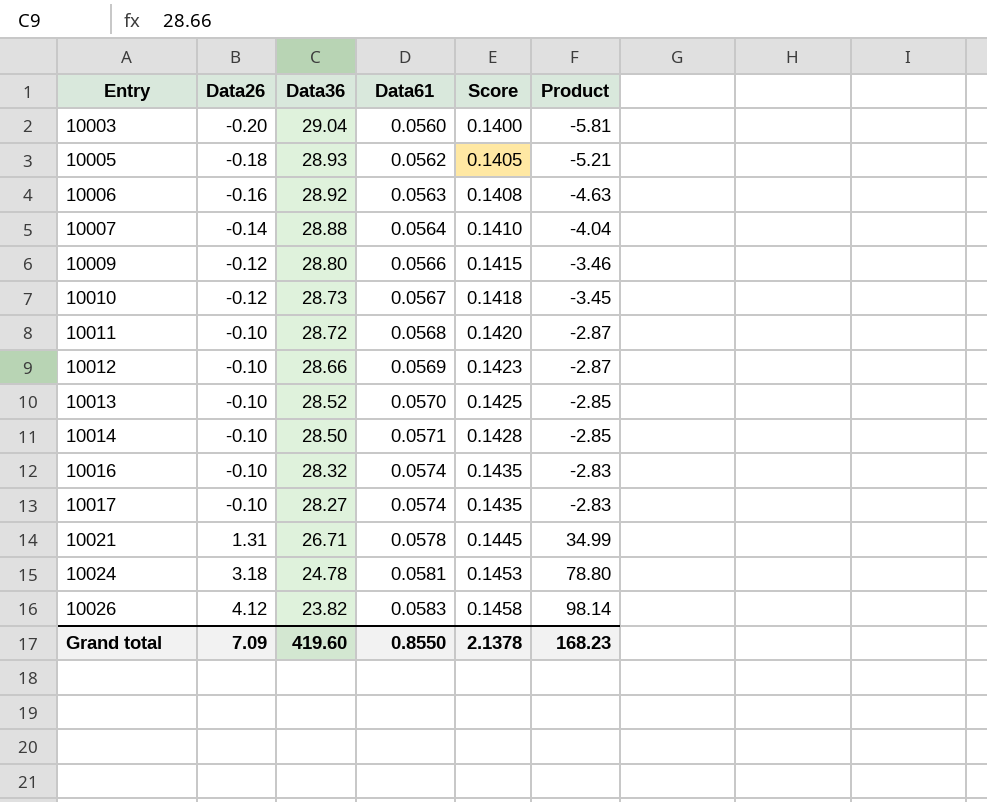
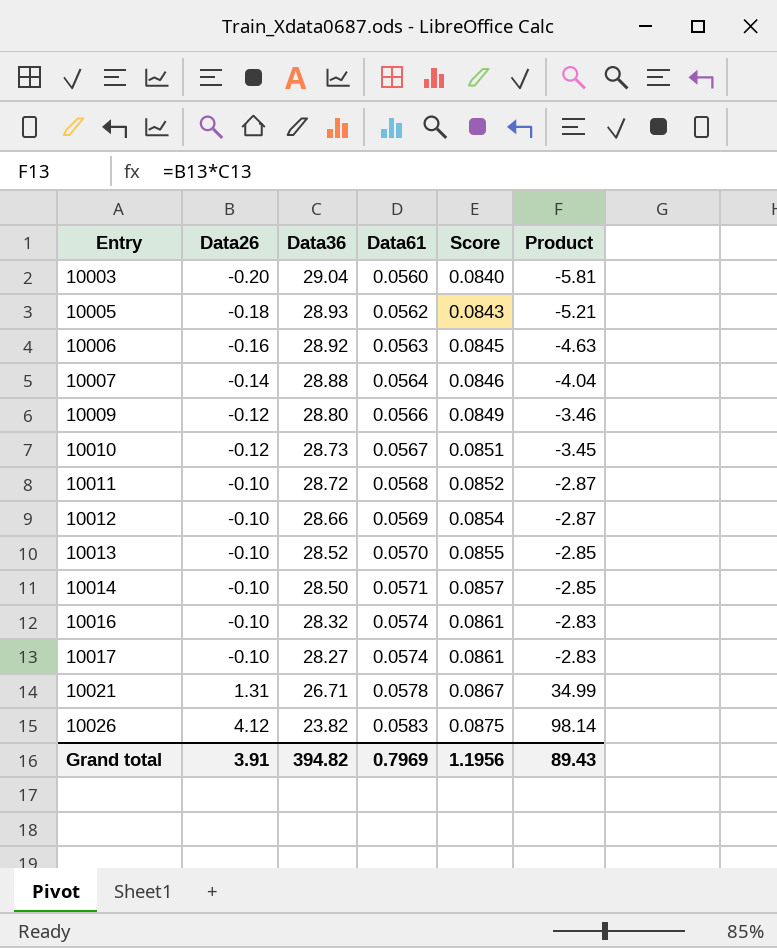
column Score | formula: [Data61] * 2.5 -> [Data61] * 1.5
row 10024: 3.18 | 24.78 | 0.0581 | 0.1453 | 78.80 -> none
Grand total | Data26: 7.09 -> 3.91
Grand total | Data36: 419.60 -> 394.82
Grand total | Data61: 0.8550 -> 0.7969
Grand total | Score: 2.1378 -> 1.1956
Grand total | Product: 168.23 -> 89.43

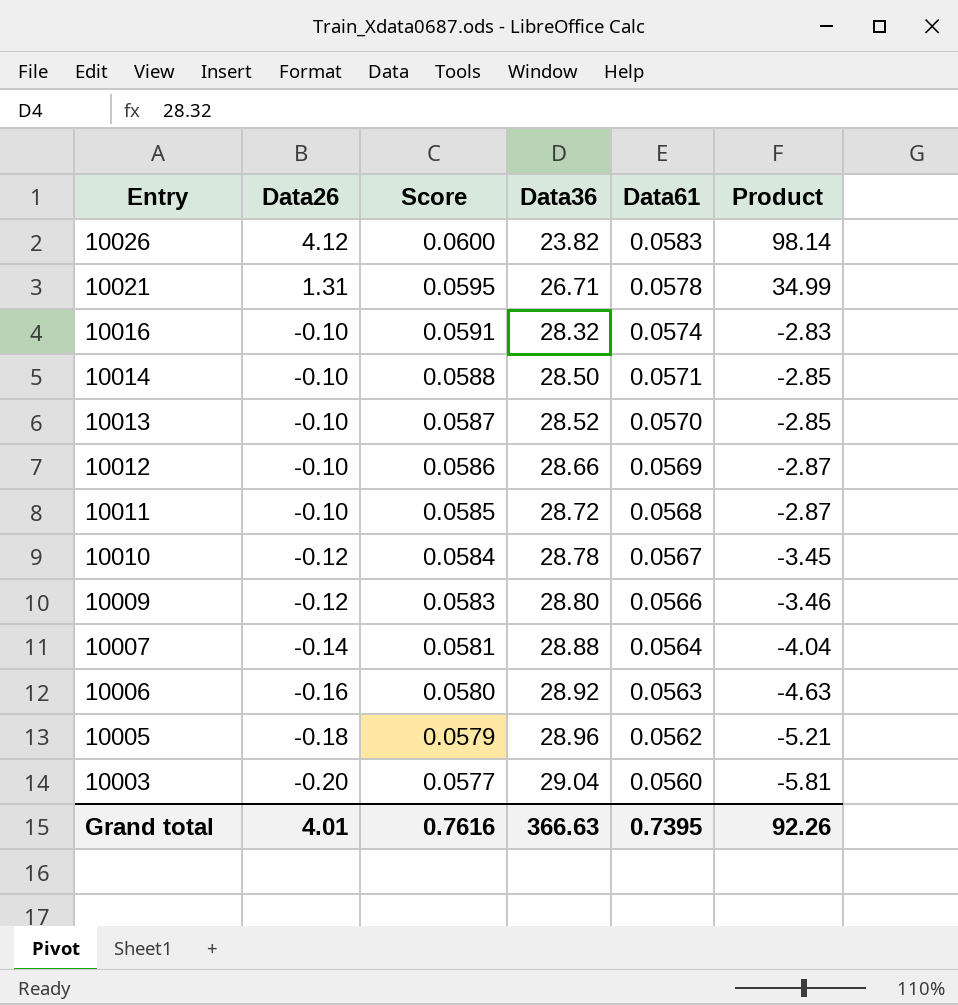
row order: Entry ascending -> Entry descending
column Score | formula: [Data61] * 1.5 -> [Data61] * 1.03
column Score | position: 5 -> 3
row 10017: -0.10 | 28.27 | 0.0574 | 0.0861 | -2.83 -> none
10010 | Data36: 28.73 -> 28.78
10005 | Data36: 28.93 -> 28.96
Grand total | Data26: 3.91 -> 4.01
Grand total | Score: 1.1956 -> 0.7616
Grand total | Data36: 394.82 -> 366.63
Grand total | Data61: 0.7969 -> 0.7395
Grand total | Product: 89.43 -> 92.26

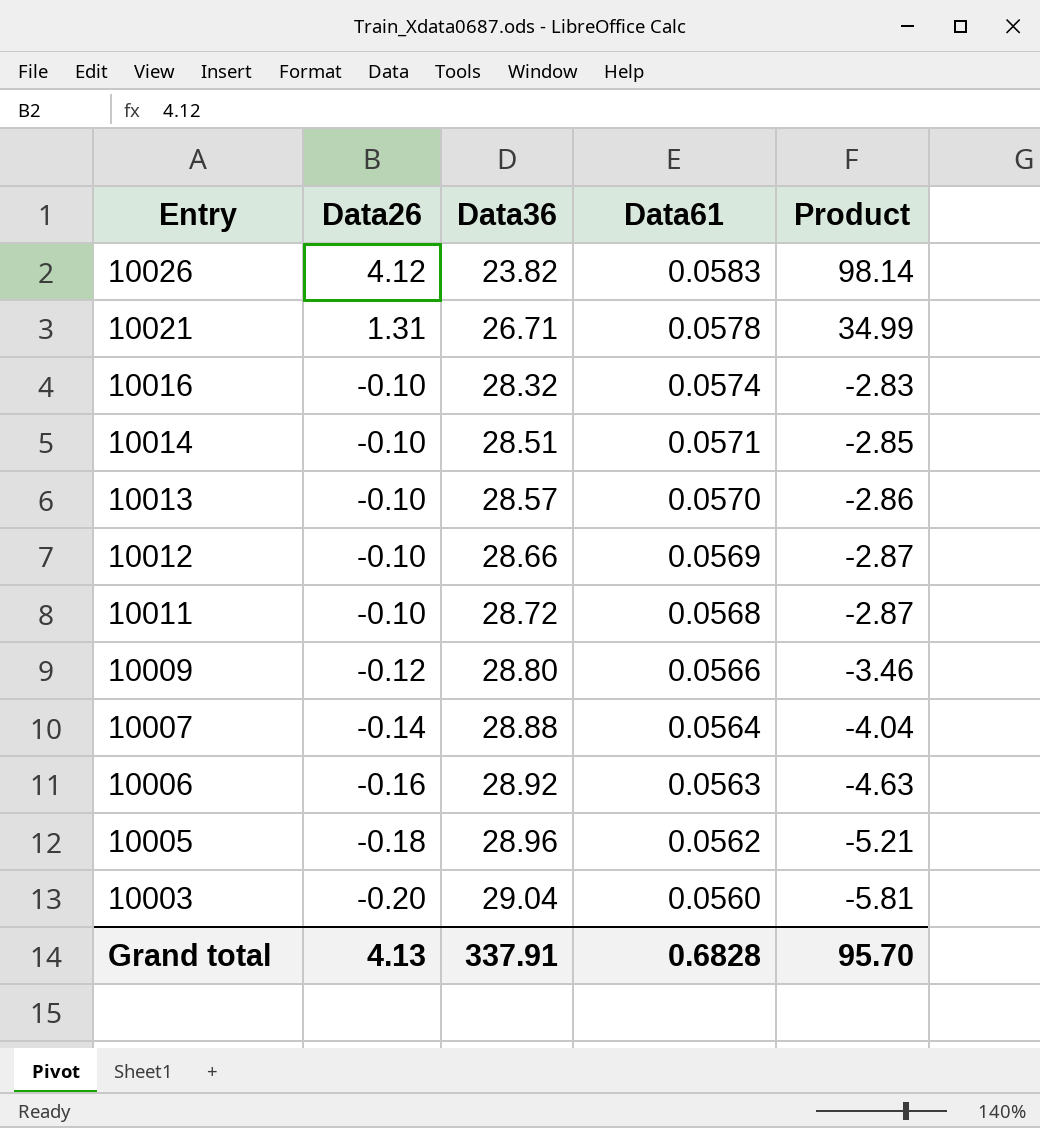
column Score | formula: [Data61] * 1.03 -> none
row 10010: -0.12 | 0.0584 | 28.78 | 0.0567 | -3.45 -> none
10014 | Data36: 28.50 -> 28.51
10013 | Data36: 28.52 -> 28.57
10013 | Product: -2.85 -> -2.86
Grand total | Data26: 4.01 -> 4.13
Grand total | Data36: 366.63 -> 337.91
Grand total | Data61: 0.7395 -> 0.6828
Grand total | Product: 92.26 -> 95.70

